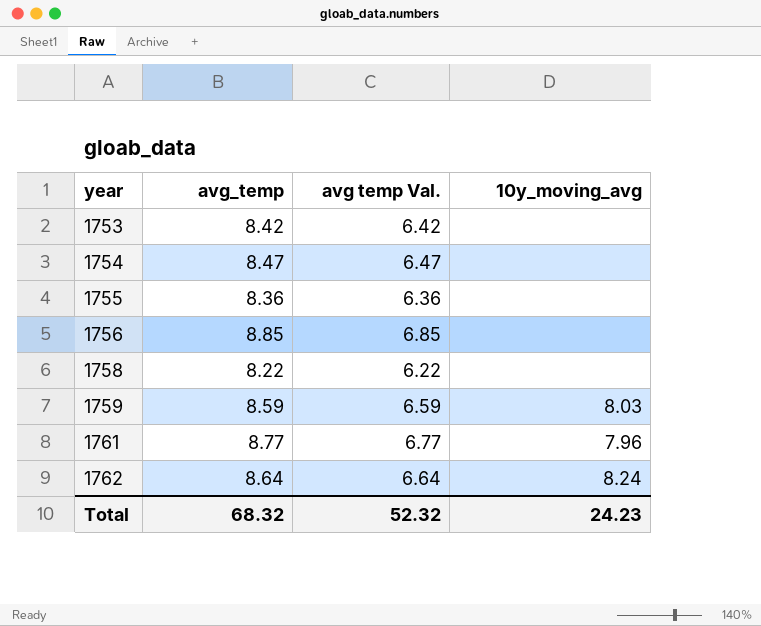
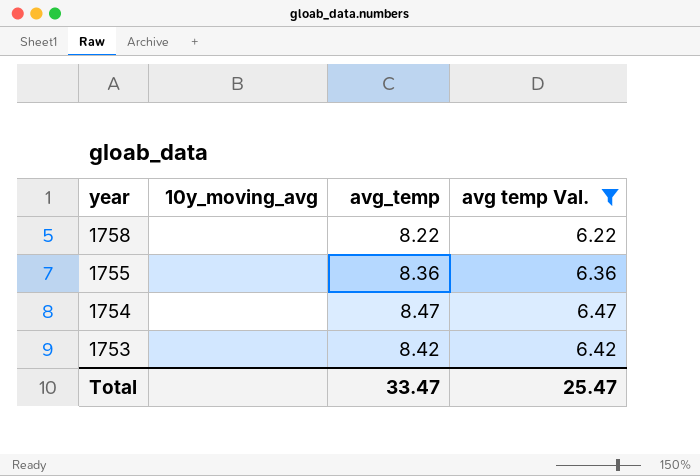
filter: none -> avg temp Val. <= 6.47
row order: year ascending -> year descending
column 10y_moving_avg | position: 4 -> 2
Total | 10y_moving_avg: 24.23 -> none
Total | avg_temp: 68.32 -> 33.47
Total | avg temp Val.: 52.32 -> 25.47

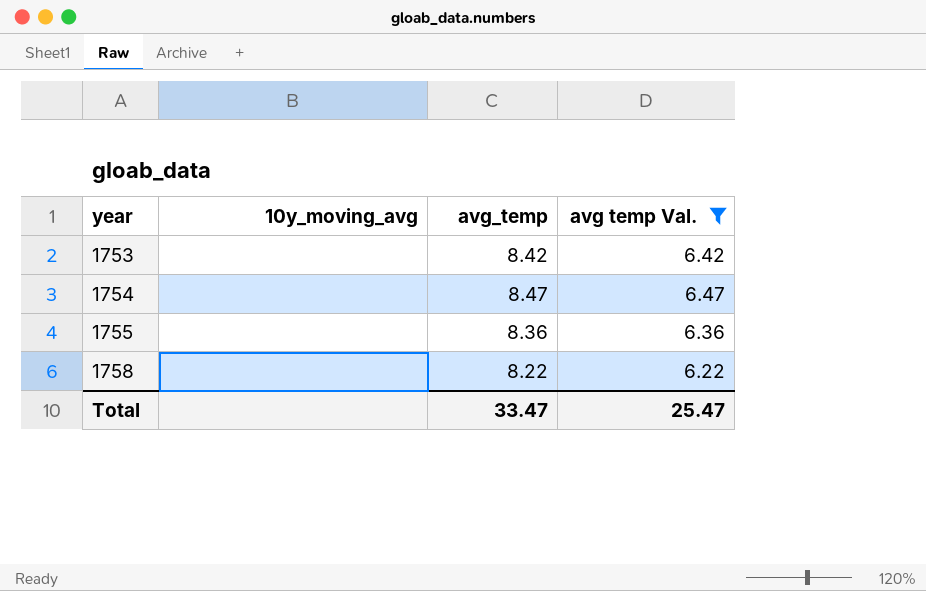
row order: year descending -> year ascending

